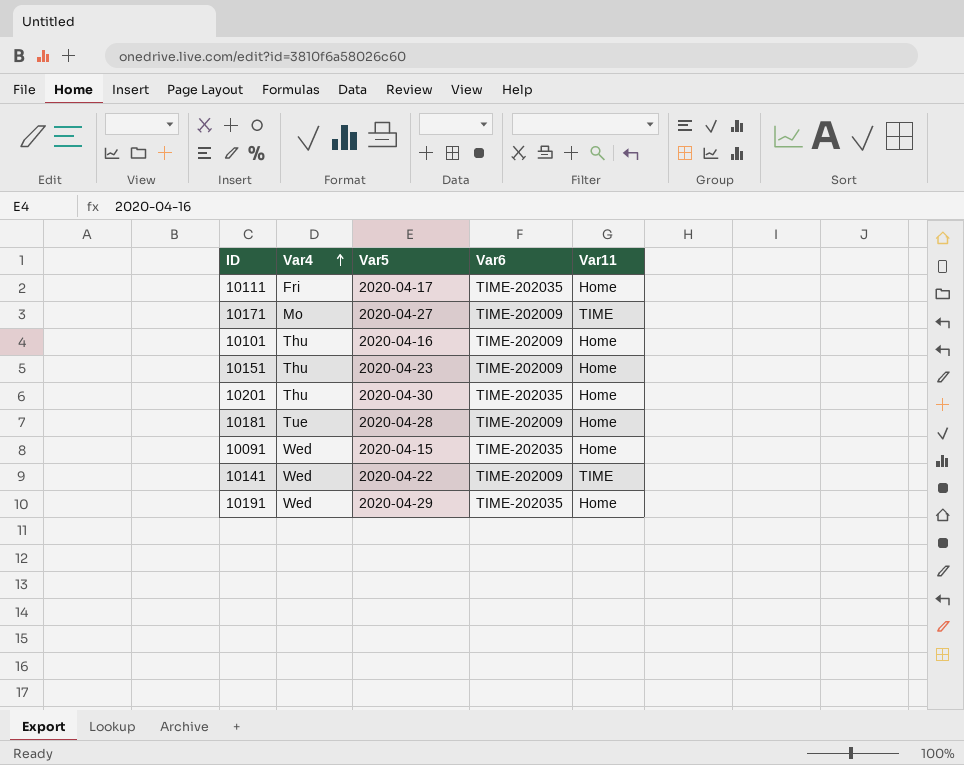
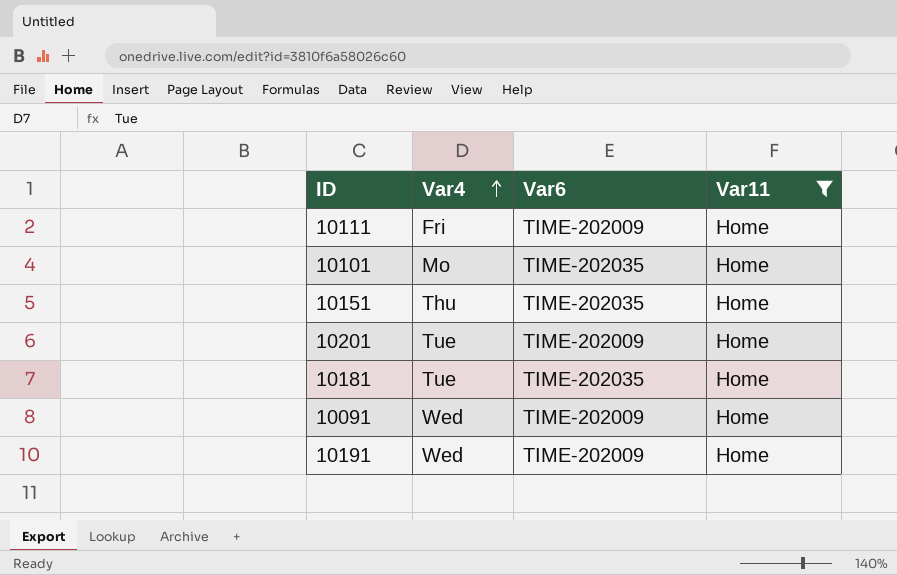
filter: none -> Var11 = Home
column Var5 | position: 3 -> none
10111 | Var6: TIME-202035 -> TIME-202009
10101 | Var4: Thu -> Mo
10101 | Var6: TIME-202009 -> TIME-202035
10151 | Var6: TIME-202009 -> TIME-202035
10201 | Var4: Thu -> Tue
10201 | Var6: TIME-202035 -> TIME-202009
10181 | Var6: TIME-202009 -> TIME-202035
10091 | Var6: TIME-202035 -> TIME-202009
10191 | Var6: TIME-202035 -> TIME-202009

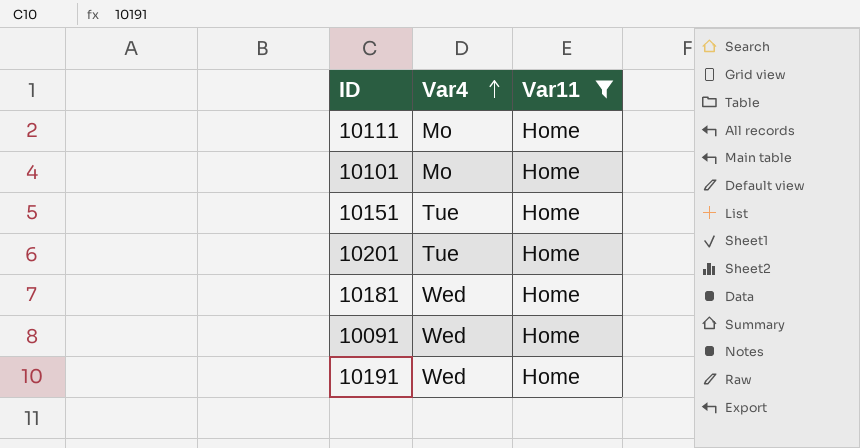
column Var6 | position: 3 -> none
10111 | Var4: Fri -> Mo
10151 | Var4: Thu -> Tue
10181 | Var4: Tue -> Wed

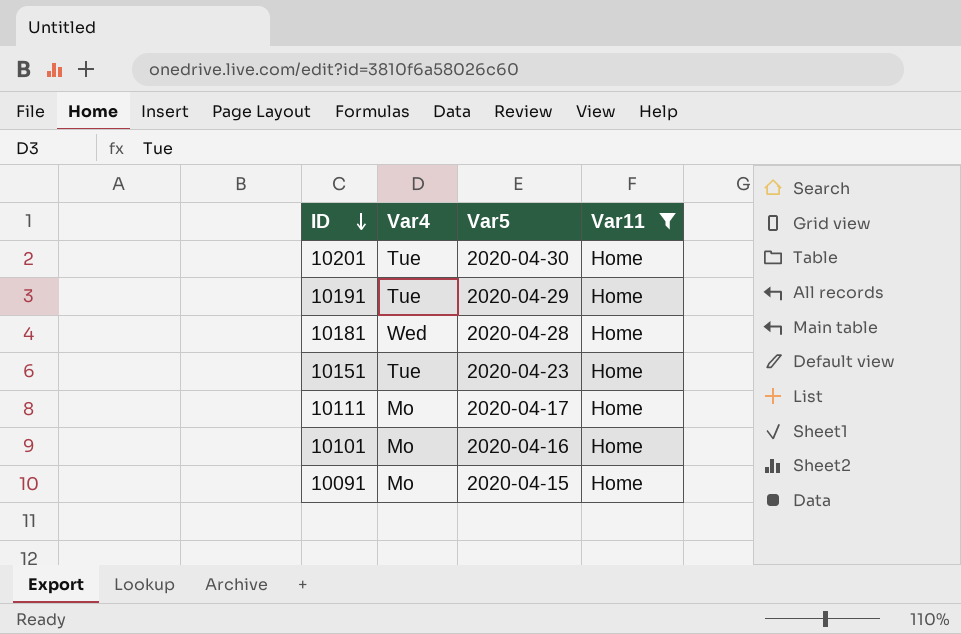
row order: Var4 ascending -> ID descending
column Var5 | position: none -> 3
10191 | Var4: Wed -> Tue
10091 | Var4: Wed -> Mo

